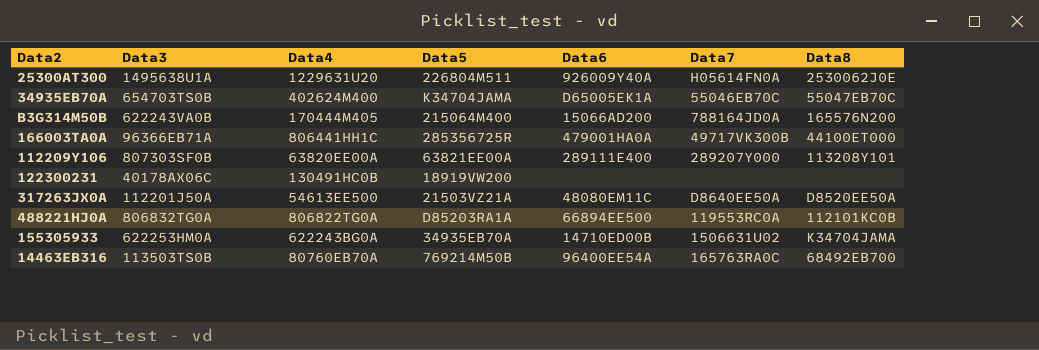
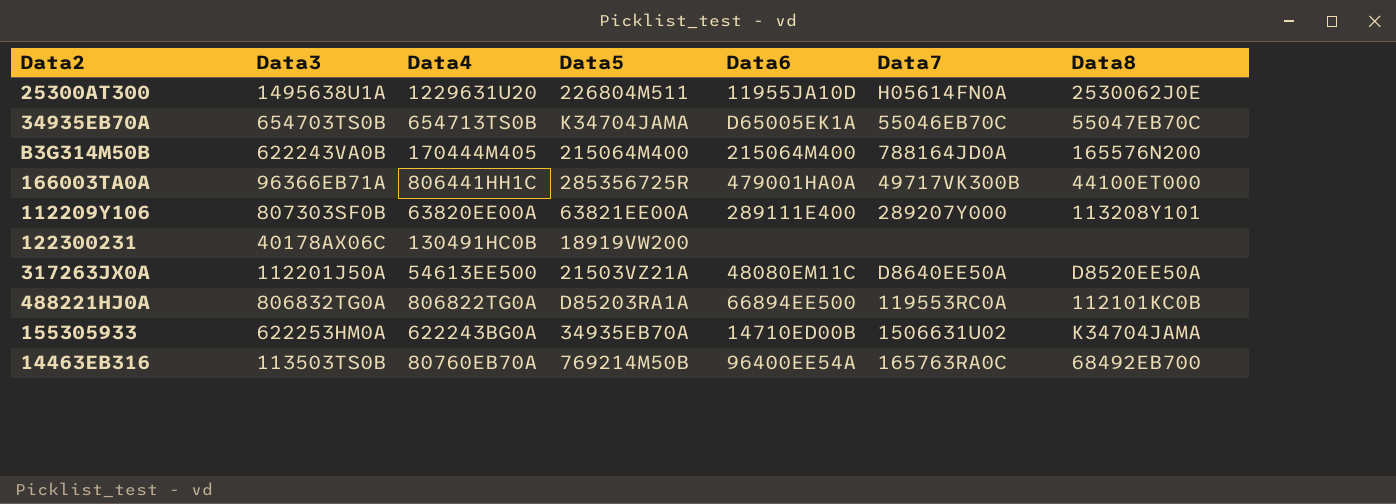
25300AT300 | Data6: 926009Y40A -> 11955JA10D
34935EB70A | Data4: 402624M400 -> 654713TS0B
B3G314M50B | Data6: 15066AD200 -> 215064M400

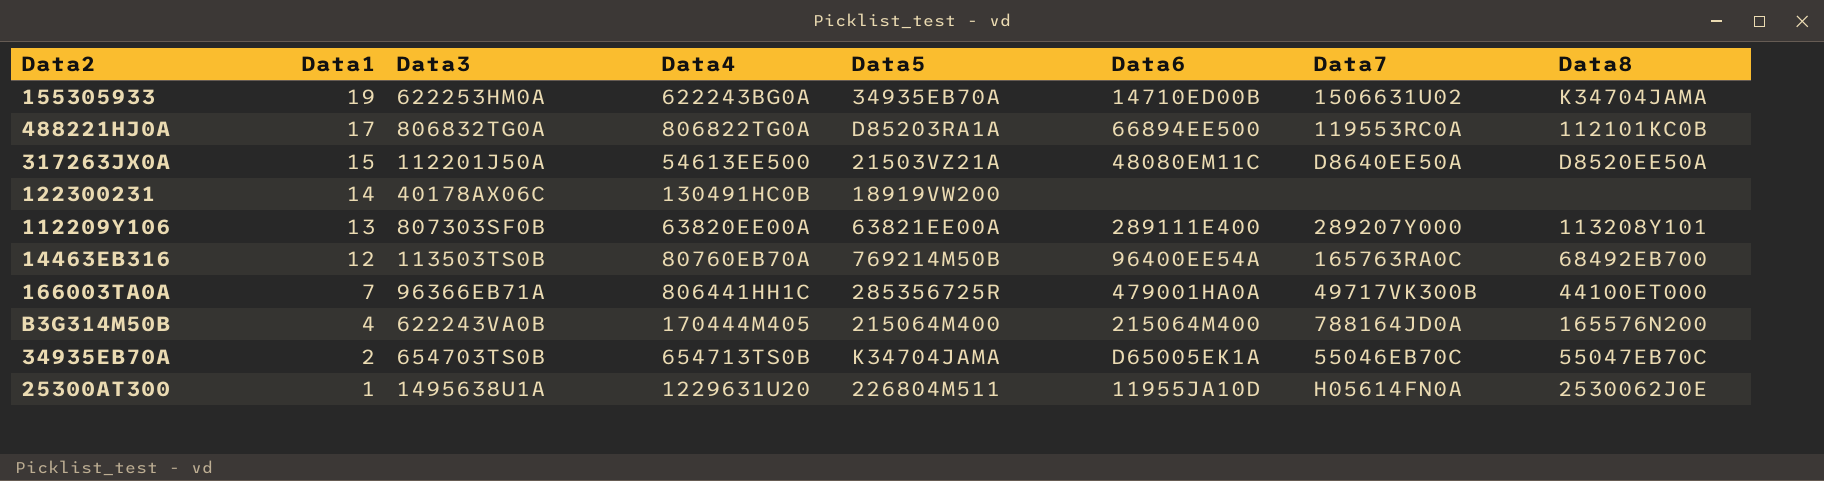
row order: none -> Data1 descending
column Data1 | position: none -> 2

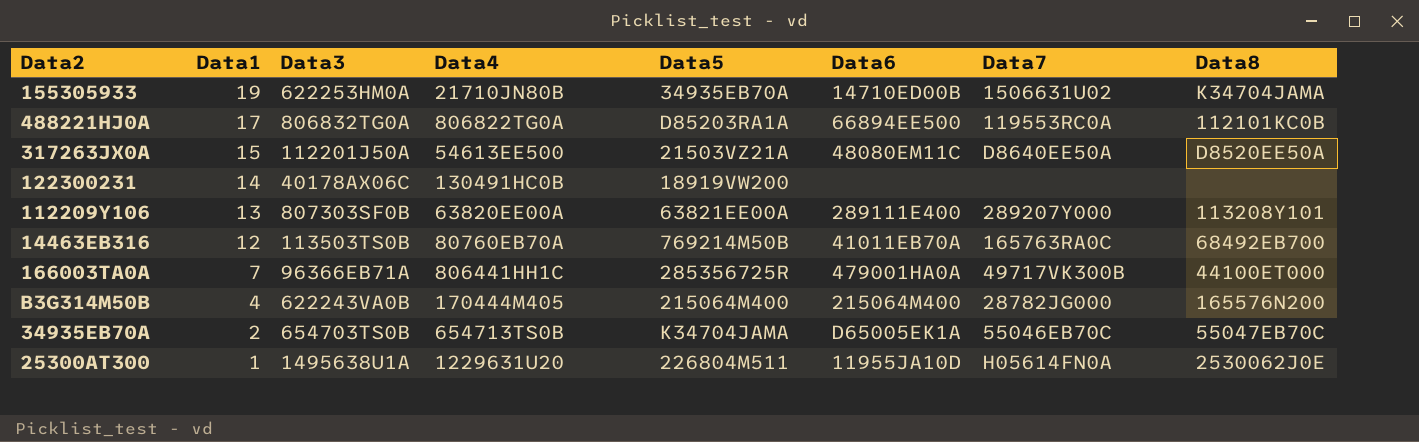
155305933 | Data4: 622243BG0A -> 21710JN80B
14463EB316 | Data6: 96400EE54A -> 41011EB70A
B3G314M50B | Data7: 788164JD0A -> 28782JG000

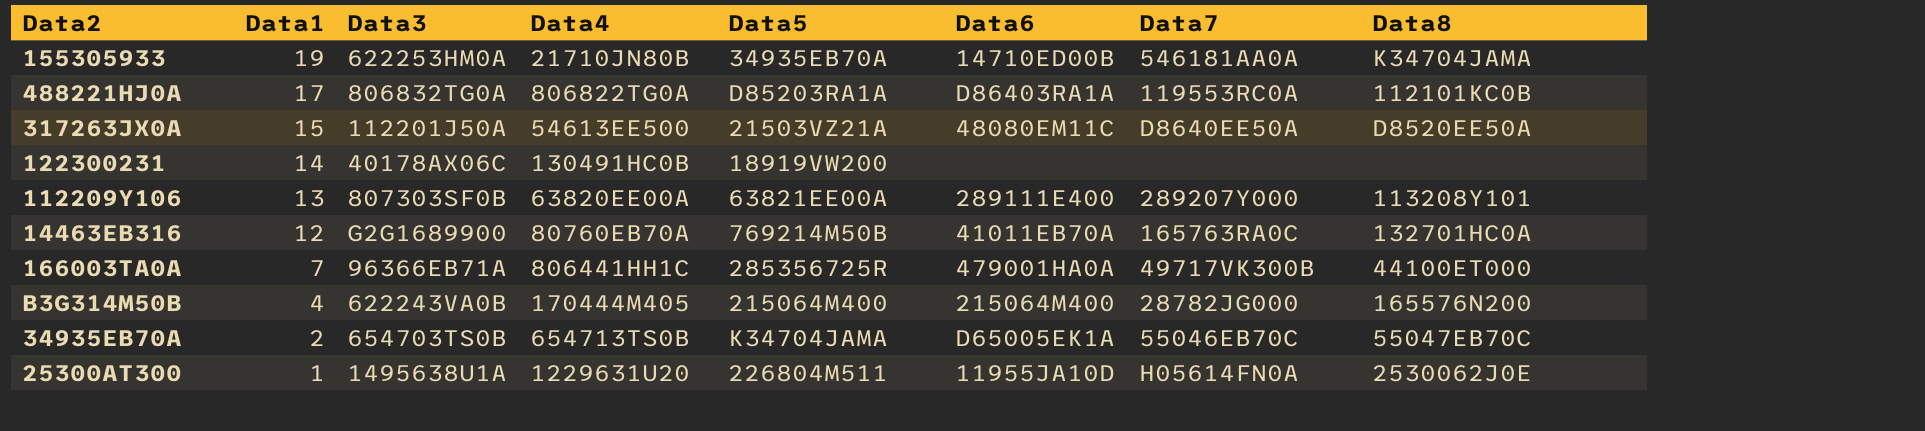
155305933 | Data7: 1506631U02 -> 546181AA0A
488221HJ0A | Data6: 66894EE500 -> D86403RA1A
14463EB316 | Data3: 113503TS0B -> G2G1689900
14463EB316 | Data8: 68492EB700 -> 132701HC0A

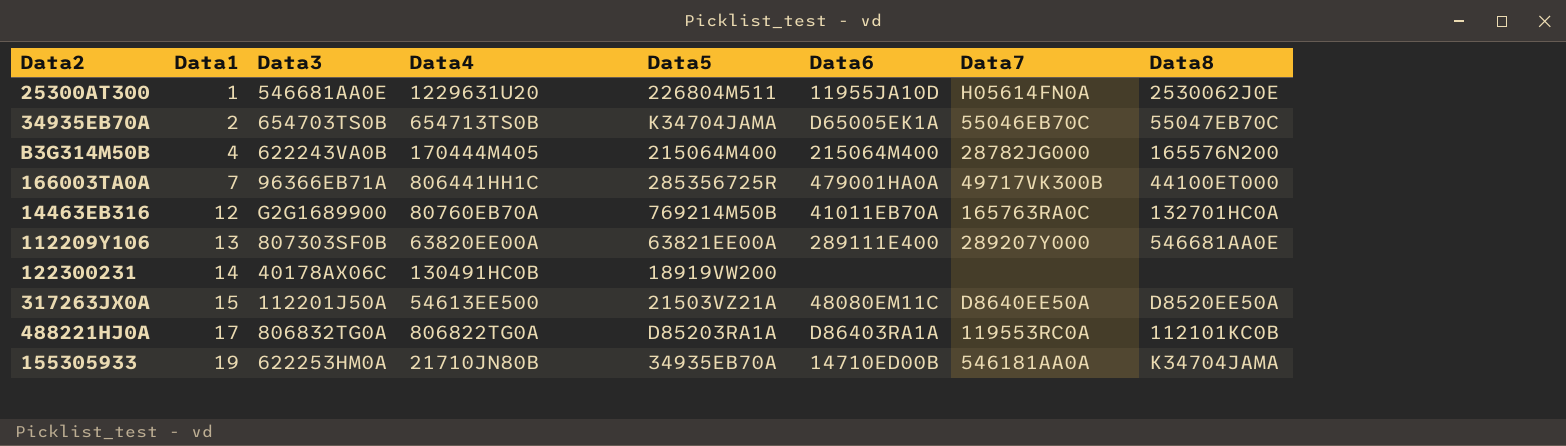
row order: Data1 descending -> Data1 ascending
25300AT300 | Data3: 1495638U1A -> 546681AA0E
112209Y106 | Data8: 113208Y101 -> 546681AA0E

